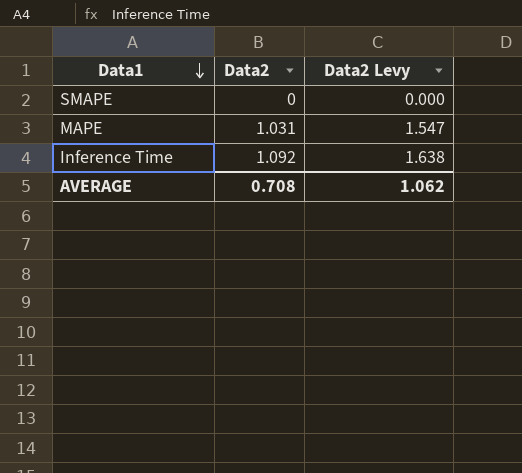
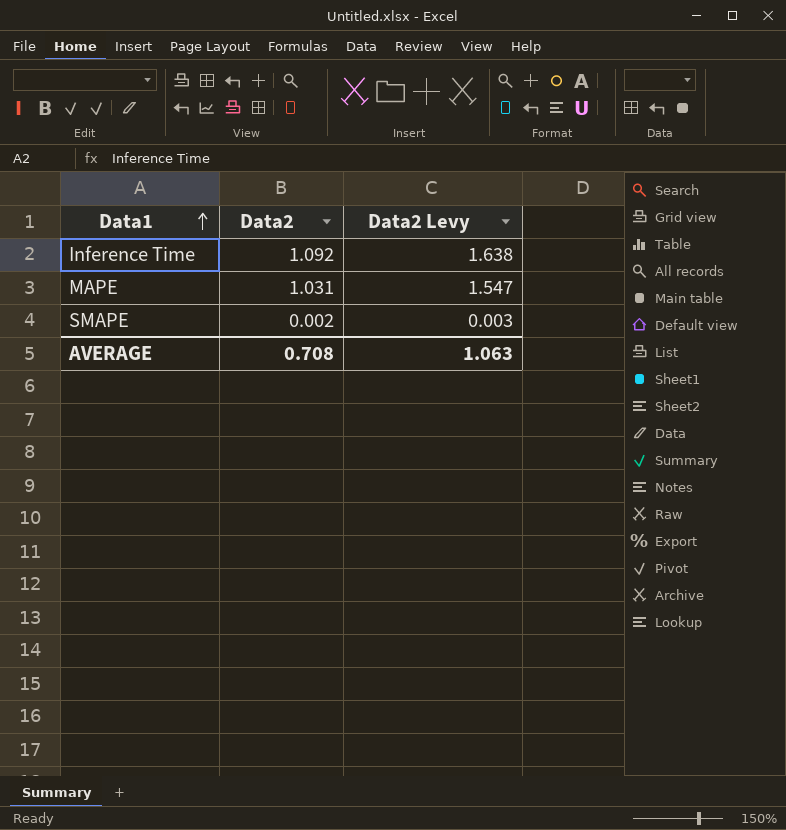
row order: Data1 descending -> Data1 ascending
SMAPE | Data2: 0 -> 0.002
SMAPE | Data2 Levy: 0.000 -> 0.003
AVERAGE | Data2 Levy: 1.062 -> 1.063

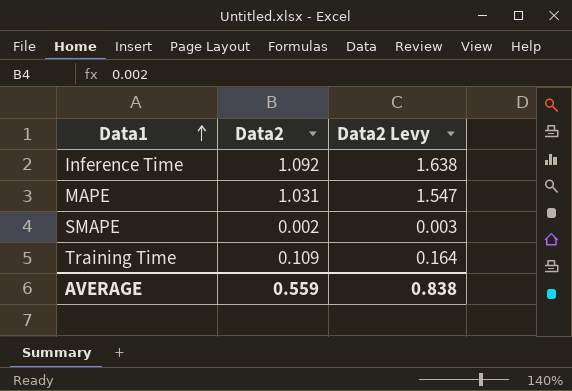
row Training Time: none -> 0.109 | 0.164
AVERAGE | Data2: 0.708 -> 0.559
AVERAGE | Data2 Levy: 1.063 -> 0.838

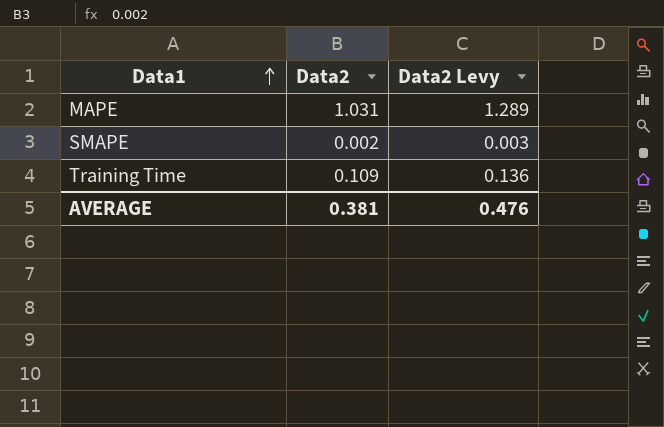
column Data2 Levy | formula: [Data2] * 1.5 -> [Data2] * 1.25
row Inference Time: 1.092 | 1.638 -> none
AVERAGE | Data2: 0.559 -> 0.381
AVERAGE | Data2 Levy: 0.838 -> 0.476

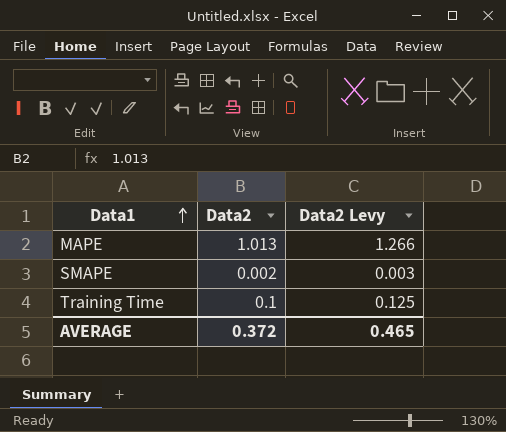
MAPE | Data2: 1.031 -> 1.013
MAPE | Data2 Levy: 1.289 -> 1.266
Training Time | Data2: 0.109 -> 0.1
Training Time | Data2 Levy: 0.136 -> 0.125
AVERAGE | Data2: 0.381 -> 0.372
AVERAGE | Data2 Levy: 0.476 -> 0.465

